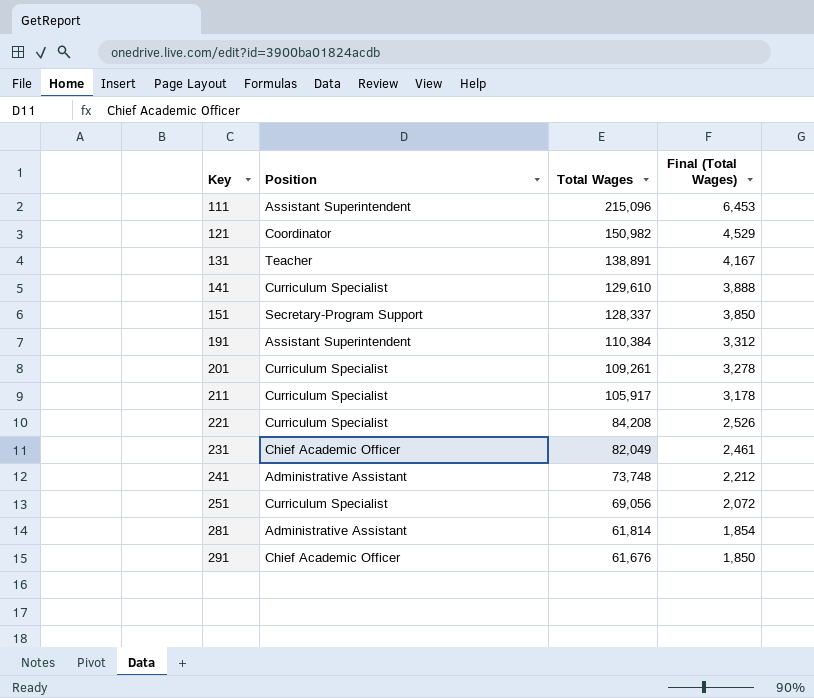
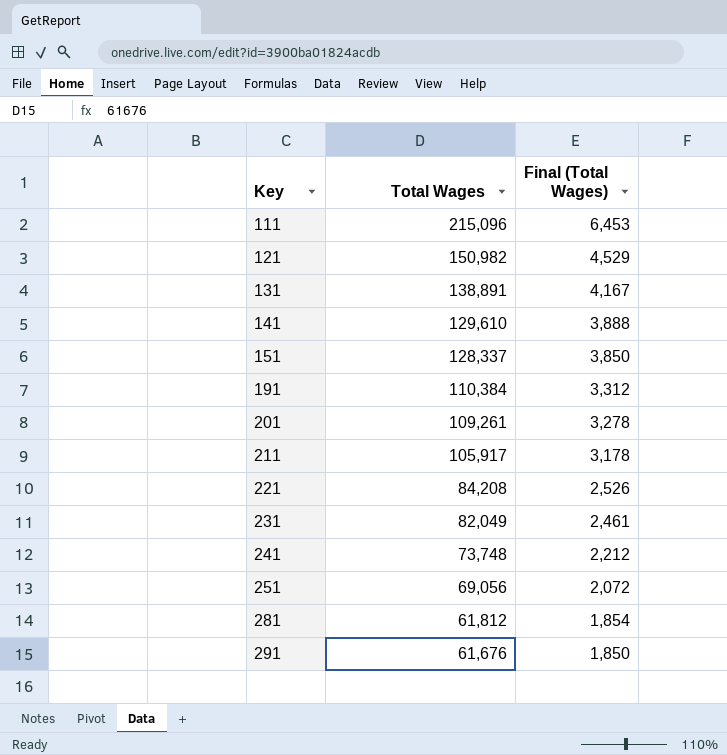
column Position | position: 2 -> none
281 | Total Wages: 61,814 -> 61,812

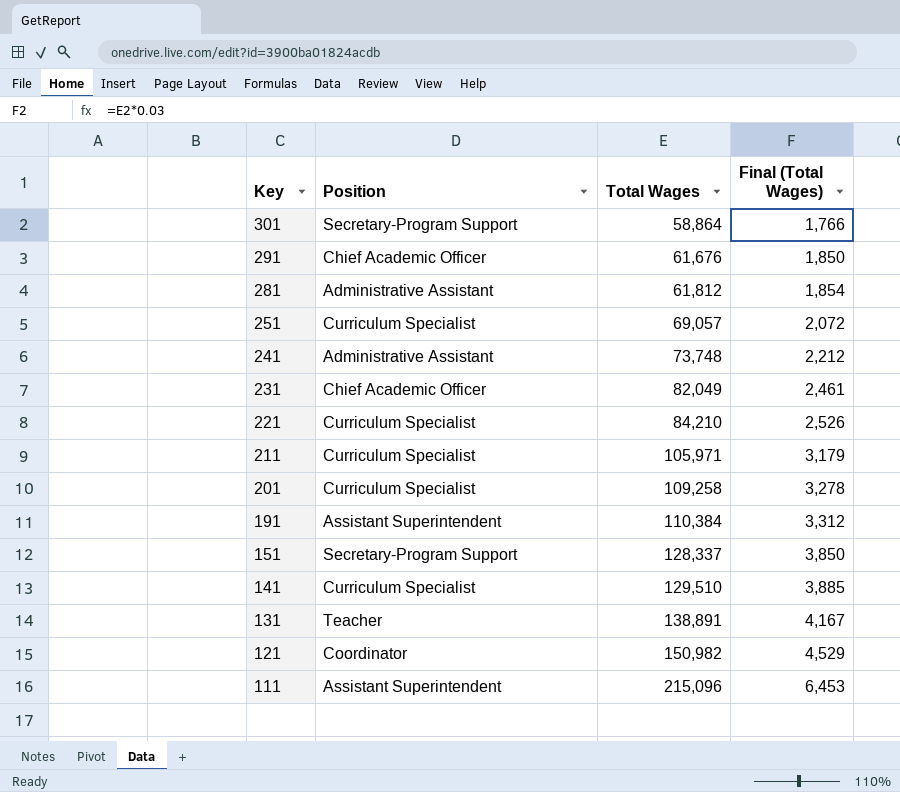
row order: Key ascending -> Key descending
column Position | position: none -> 2
row 301: none -> Secretary-Program Support | 58,864 | 1,766
251 | Total Wages: 69,056 -> 69,057
221 | Total Wages: 84,208 -> 84,210
211 | Total Wages: 105,917 -> 105,971
211 | Final (Total Wages): 3,178 -> 3,179
201 | Total Wages: 109,261 -> 109,258
141 | Total Wages: 129,610 -> 129,510
141 | Final (Total Wages): 3,888 -> 3,885

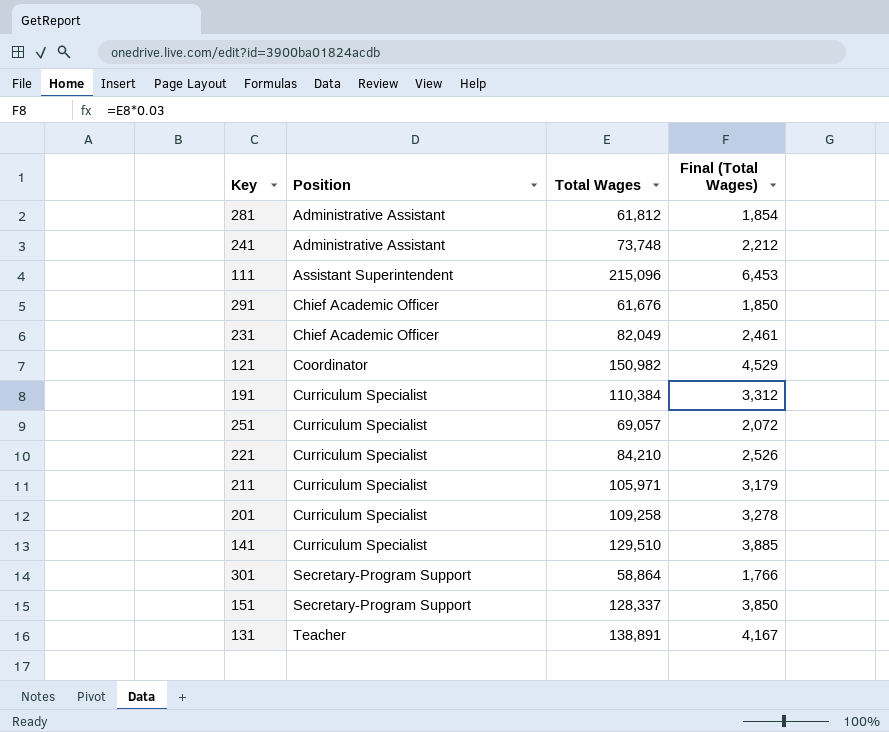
row order: Key descending -> Position ascending
191 | Position: Assistant Superintendent -> Curriculum Specialist

